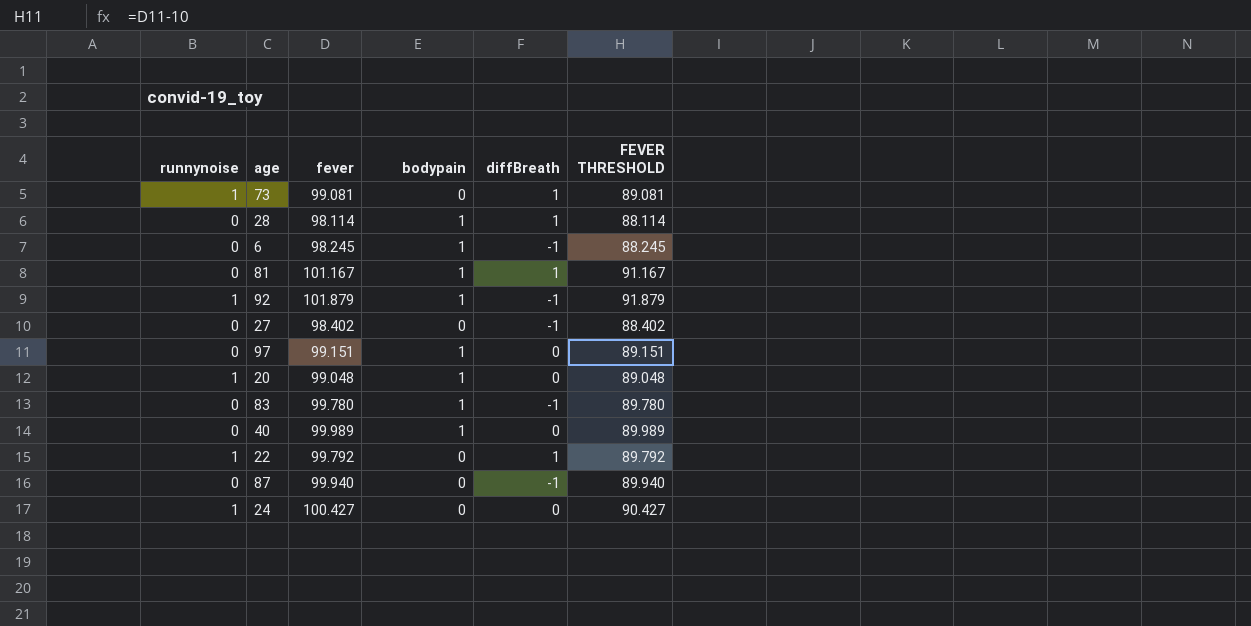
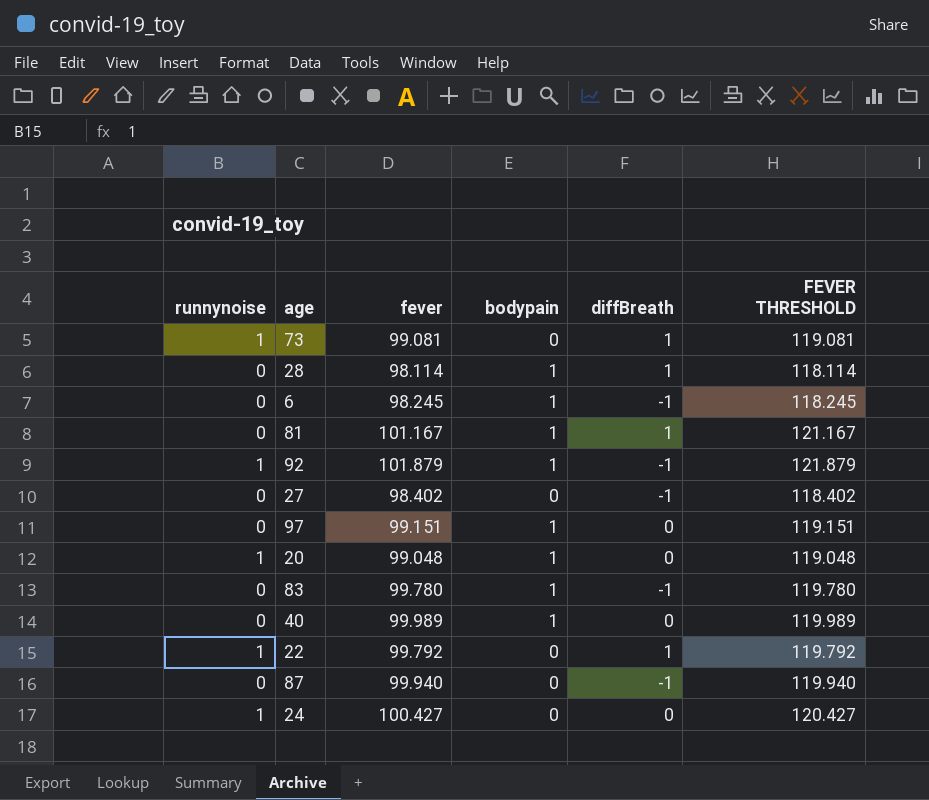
column FEVER THRESHOLD | formula: [fever] - 10 -> [fever] + 20

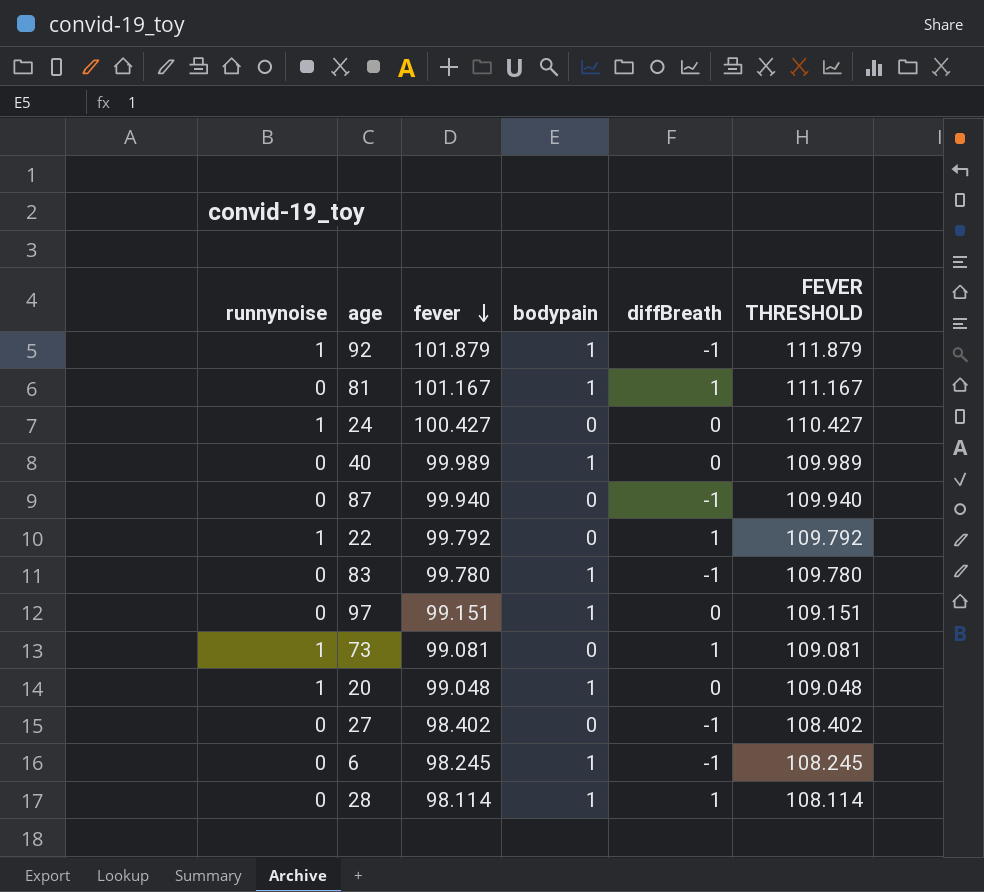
row order: none -> fever descending
column FEVER THRESHOLD | formula: [fever] + 20 -> [fever] + 10

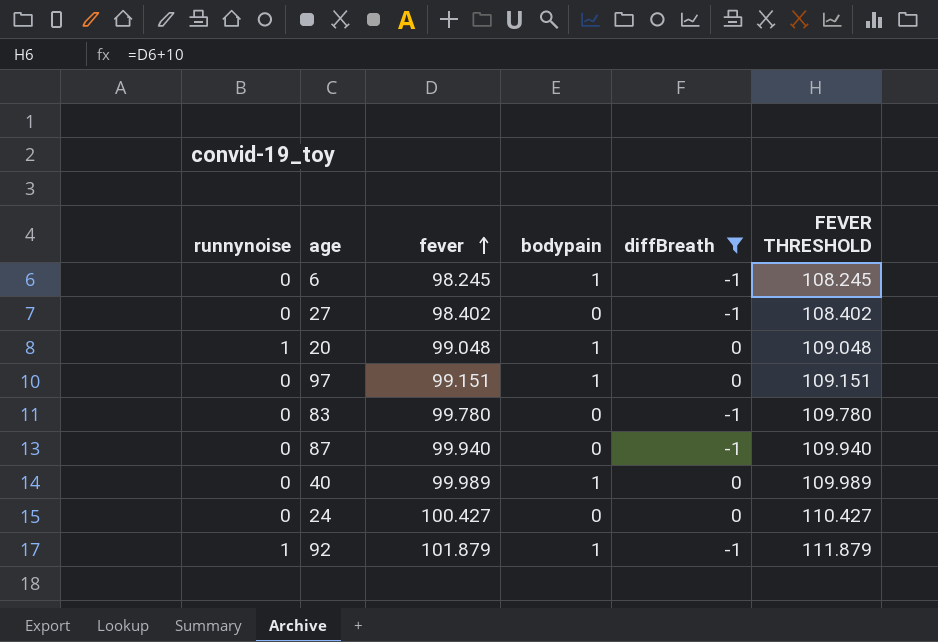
filter: none -> diffBreath != 1
row order: fever descending -> fever ascending
83 | bodypain: 1 -> 0
24 | runnynoise: 1 -> 0

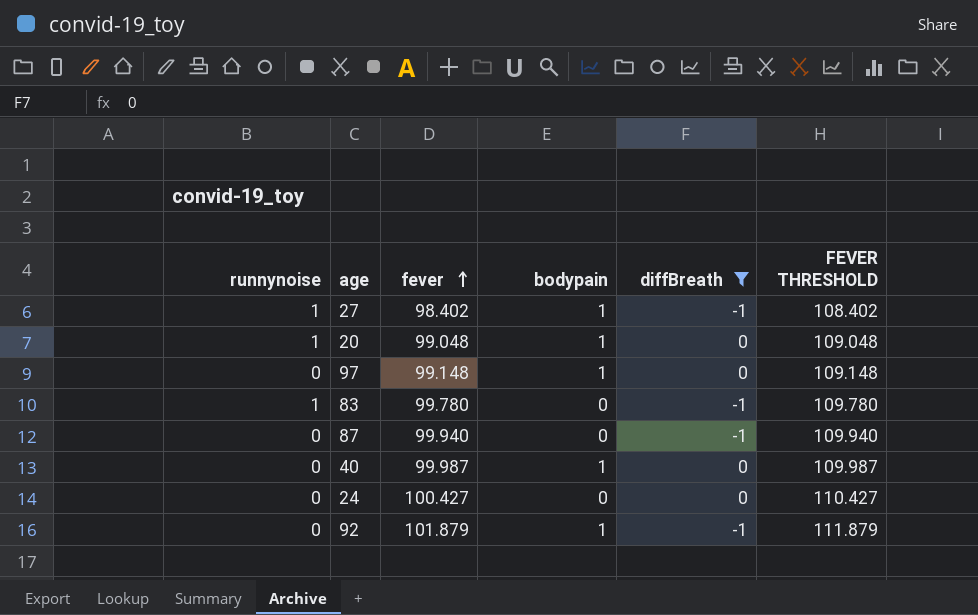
row 6: 0 | 98.245 | 1 | -1 | 108.245 -> none
27 | runnynoise: 0 -> 1
27 | bodypain: 0 -> 1
97 | fever: 99.151 -> 99.148
97 | FEVER THRESHOLD: 109.151 -> 109.148
83 | runnynoise: 0 -> 1
40 | fever: 99.989 -> 99.987
40 | FEVER THRESHOLD: 109.989 -> 109.987
92 | runnynoise: 1 -> 0

